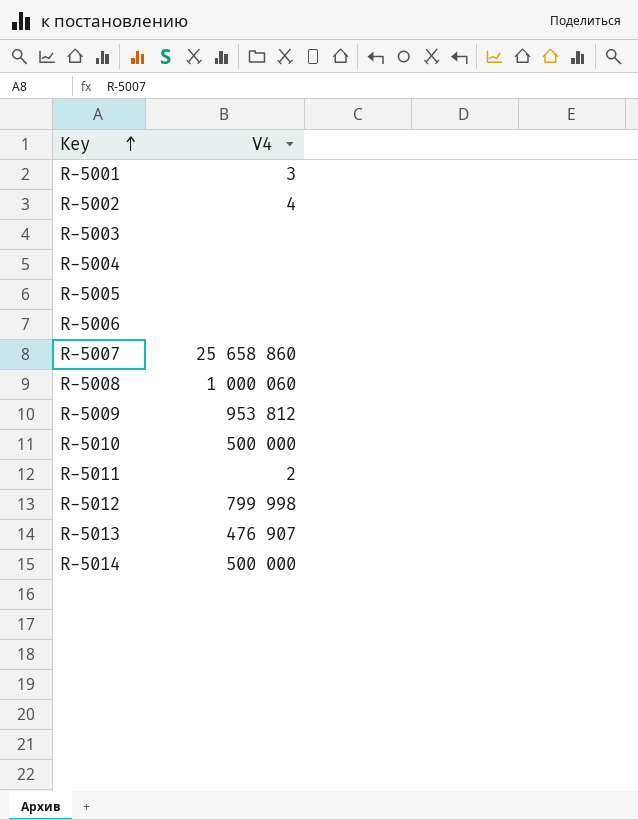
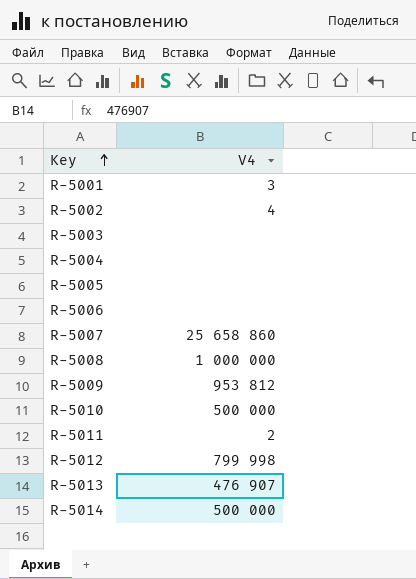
R-5008 | V4: 1 000 060 -> 1 000 000

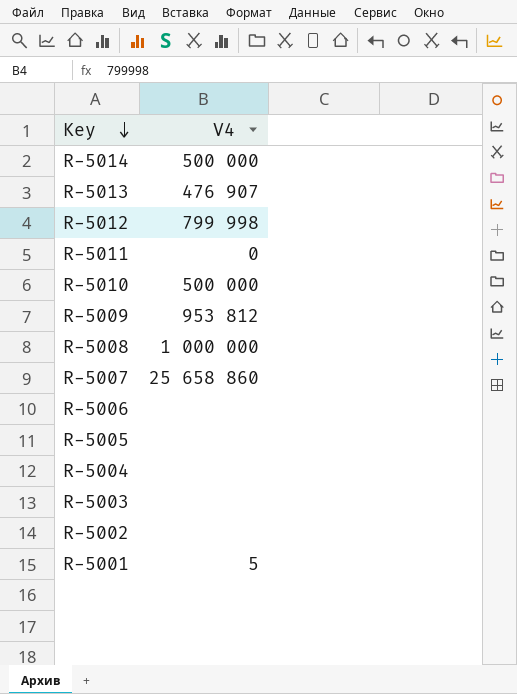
row order: Key ascending -> Key descending
R-5011 | V4: 2 -> 0
R-5002 | V4: 4 -> none
R-5001 | V4: 3 -> 5

